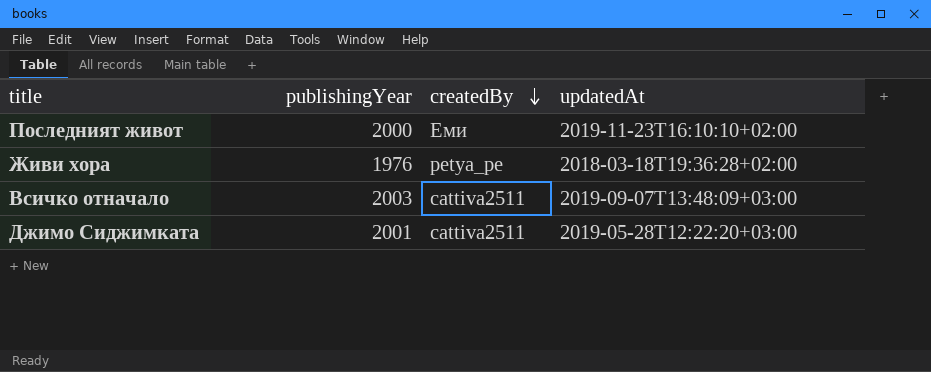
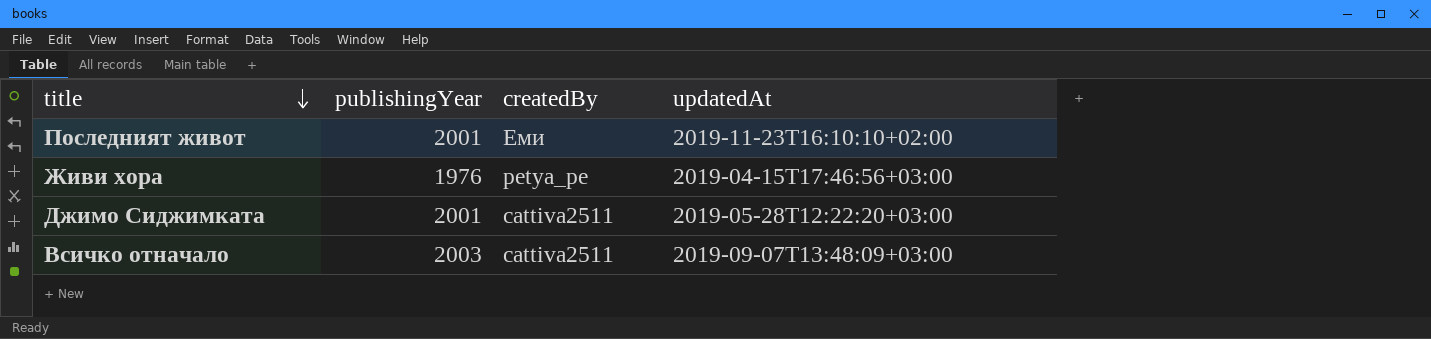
row order: createdBy descending -> title descending
Последният живот | publishingYear: 2000 -> 2001
Живи хора | updatedAt: 2018-03-18T19:36:28+02:00 -> 2019-04-15T17:46:56+03:00

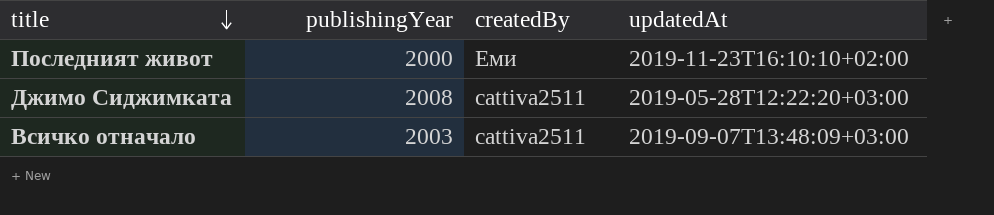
row Живи хора: 1976 | petya_pe | 2019-04-15T17:46:56+03:00 -> none
Последният живот | publishingYear: 2001 -> 2000
Джимо Сиджимката | publishingYear: 2001 -> 2008

